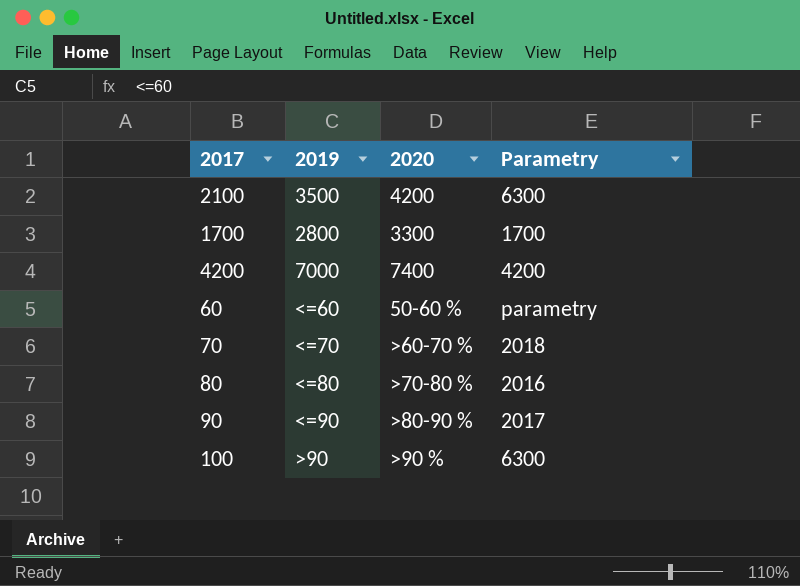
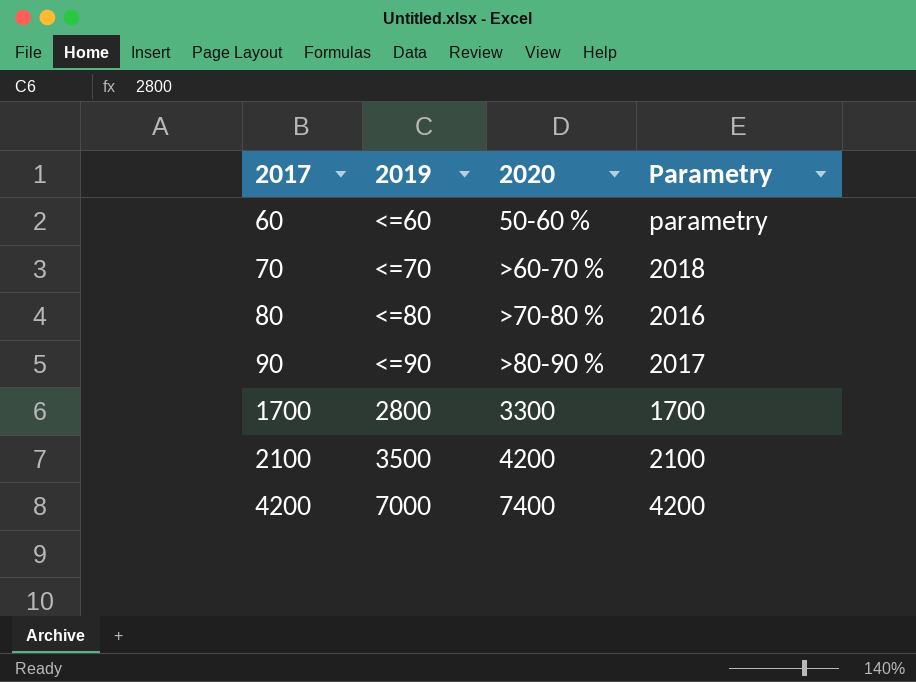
row order: none -> 2017 ascending
row 100: >90 | >90 % | 6300 -> none
2100 | Parametry: 6300 -> 2100

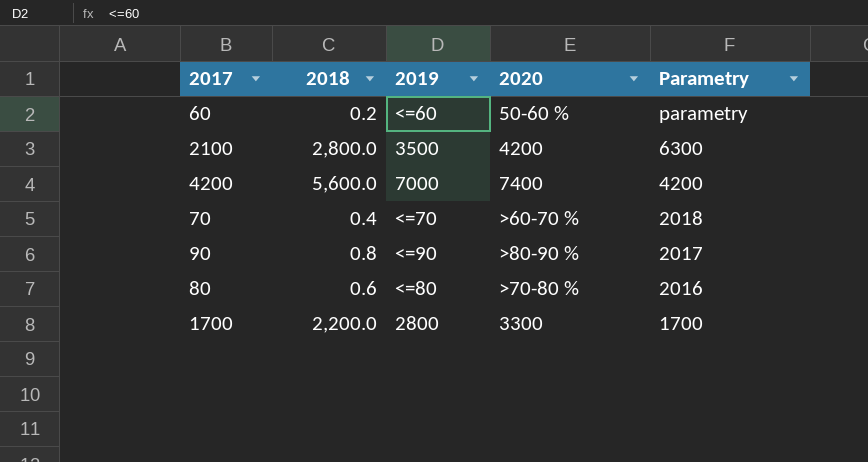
row order: 2017 ascending -> Parametry descending
column 2018 | position: none -> 2
2100 | Parametry: 2100 -> 6300

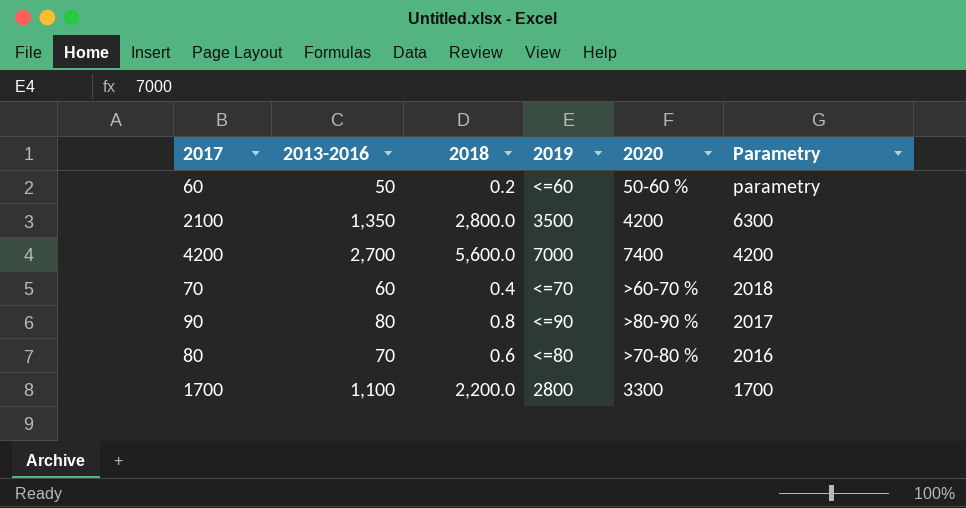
column 2013-2016 | position: none -> 2

